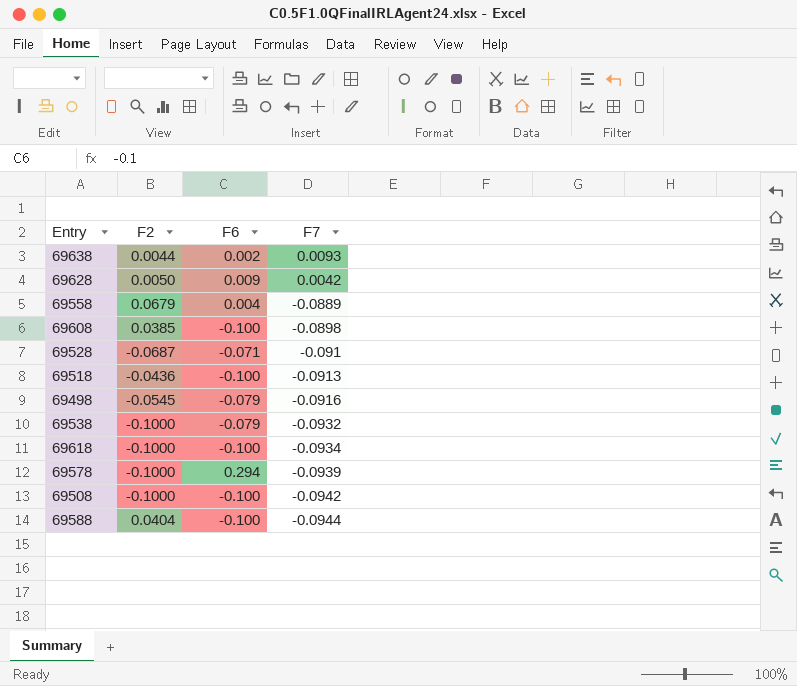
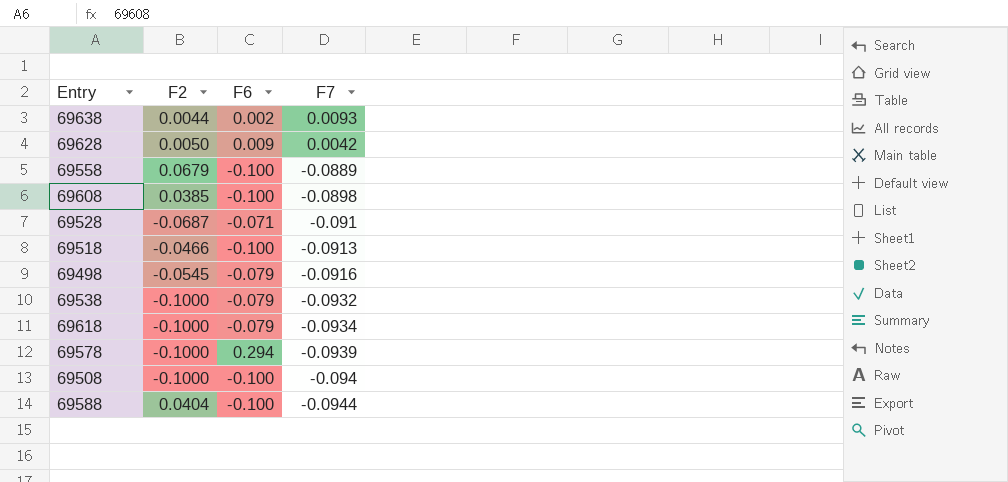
69558 | F6: 0.004 -> -0.100
69518 | F2: -0.0436 -> -0.0466
69618 | F6: -0.100 -> -0.079
69508 | F7: -0.0942 -> -0.094

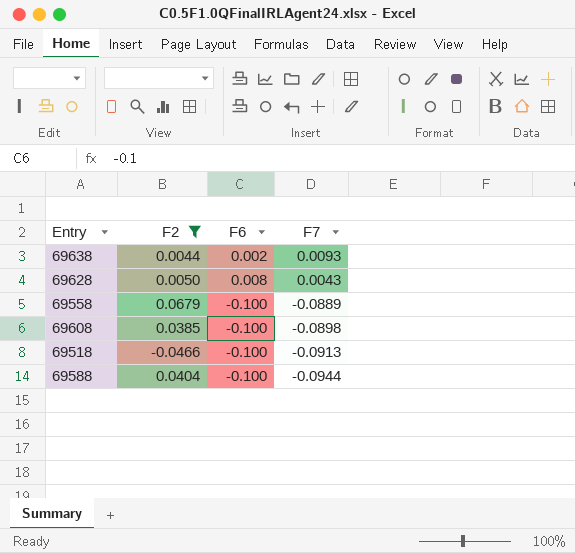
filter: none -> F2 >= -0.0466
69628 | F6: 0.009 -> 0.008
69628 | F7: 0.0042 -> 0.0043

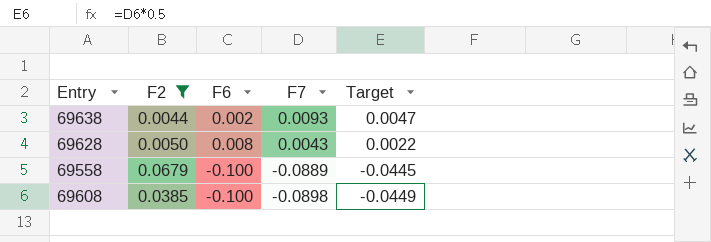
column Target | formula: none -> [F7] * 0.5
row 69518: -0.0466 | -0.100 | -0.0913 -> none
row 69588: 0.0404 | -0.100 | -0.0944 -> none

